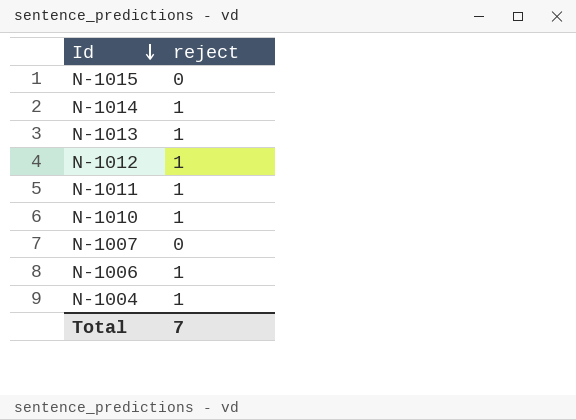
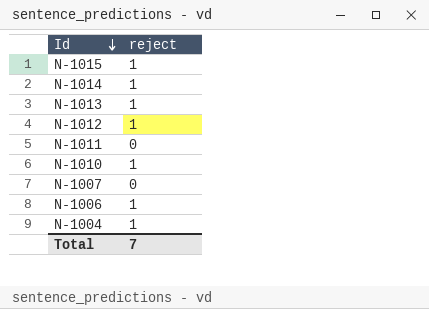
N-1015 | reject: 0 -> 1
N-1011 | reject: 1 -> 0

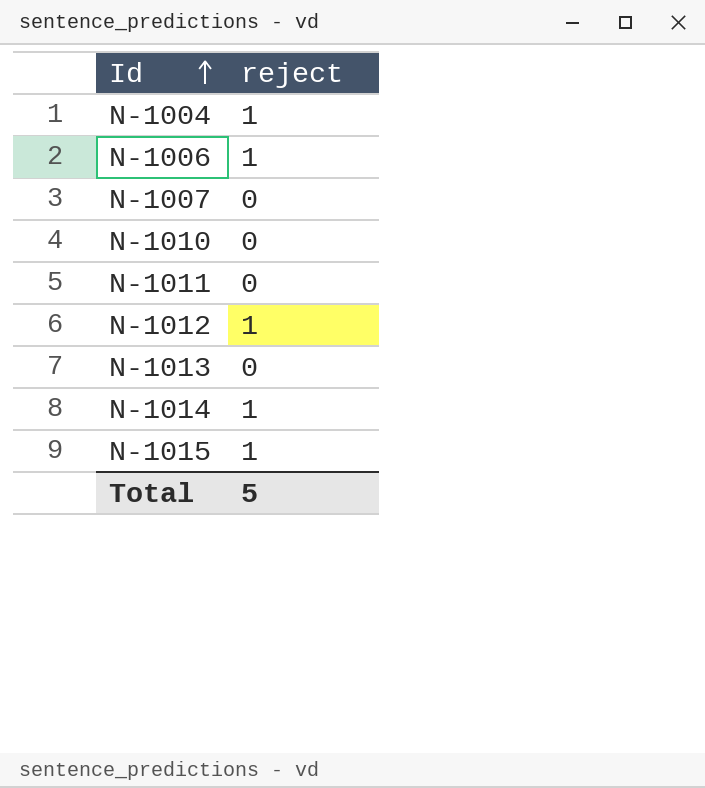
row order: Id descending -> Id ascending
N-1010 | reject: 1 -> 0
N-1013 | reject: 1 -> 0
Total | reject: 7 -> 5

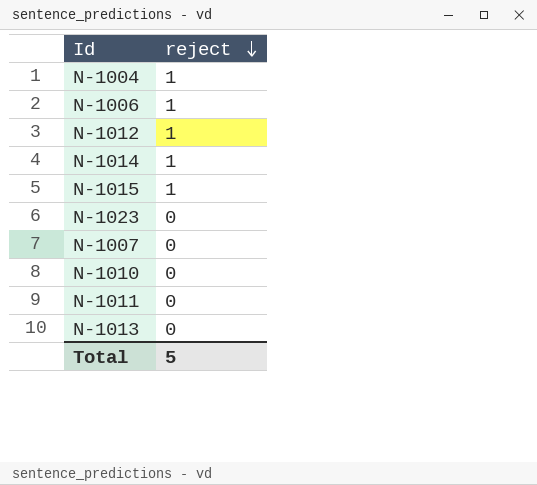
row order: Id ascending -> reject descending
row N-1023: none -> 0

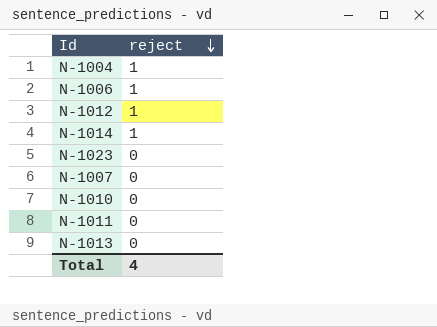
row N-1015: 1 -> none
Total | reject: 5 -> 4

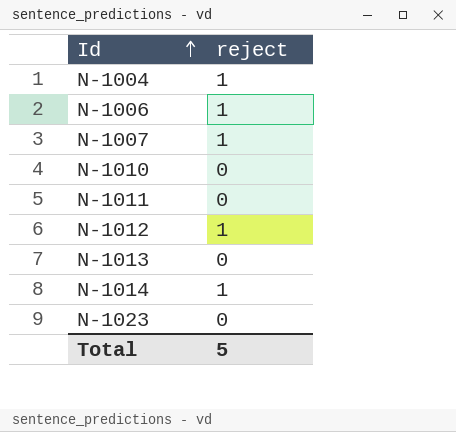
row order: reject descending -> Id ascending
N-1007 | reject: 0 -> 1
Total | reject: 4 -> 5

